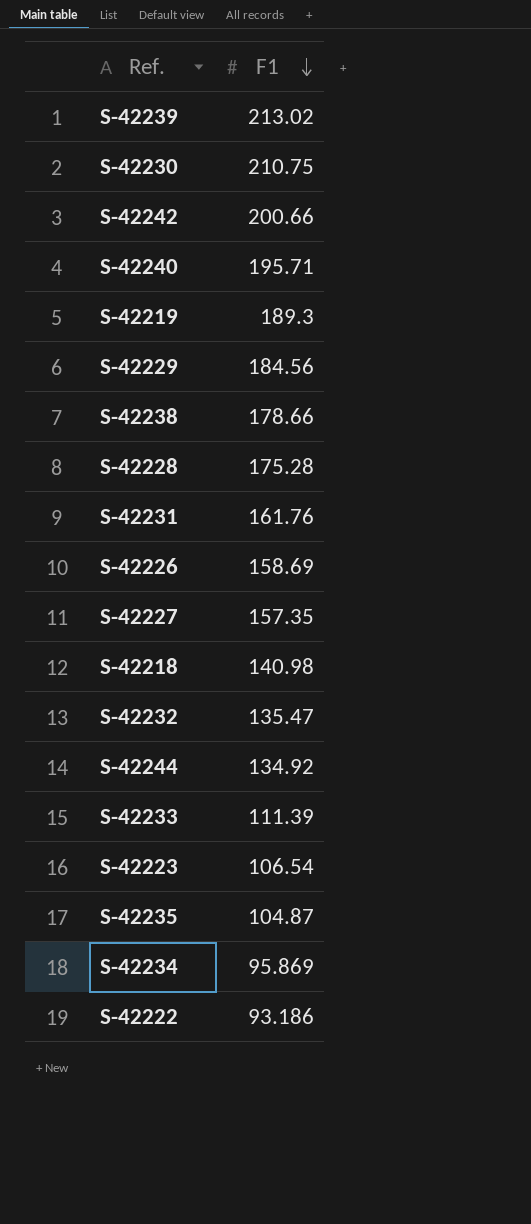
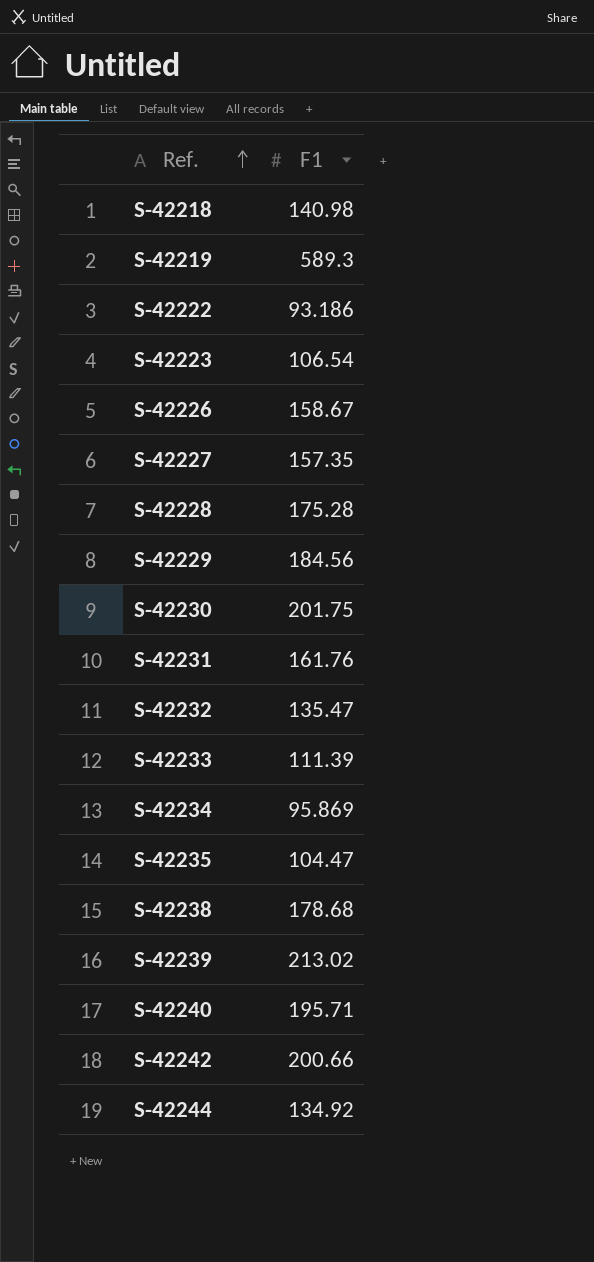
row order: F1 descending -> Ref. ascending
S-42219 | F1: 189.3 -> 589.3
S-42226 | F1: 158.69 -> 158.67
S-42230 | F1: 210.75 -> 201.75
S-42235 | F1: 104.87 -> 104.47
S-42238 | F1: 178.66 -> 178.68

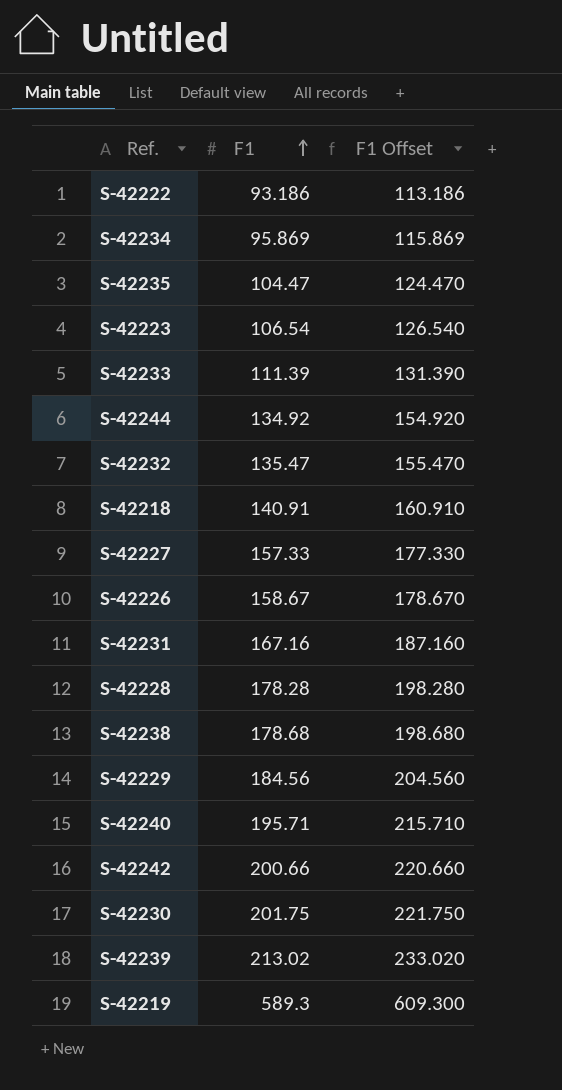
row order: Ref. ascending -> F1 ascending
column F1 Offset | formula: none -> [F1] + 20
S-42218 | F1: 140.98 -> 140.91
S-42227 | F1: 157.35 -> 157.33
S-42231 | F1: 161.76 -> 167.16
S-42228 | F1: 175.28 -> 178.28

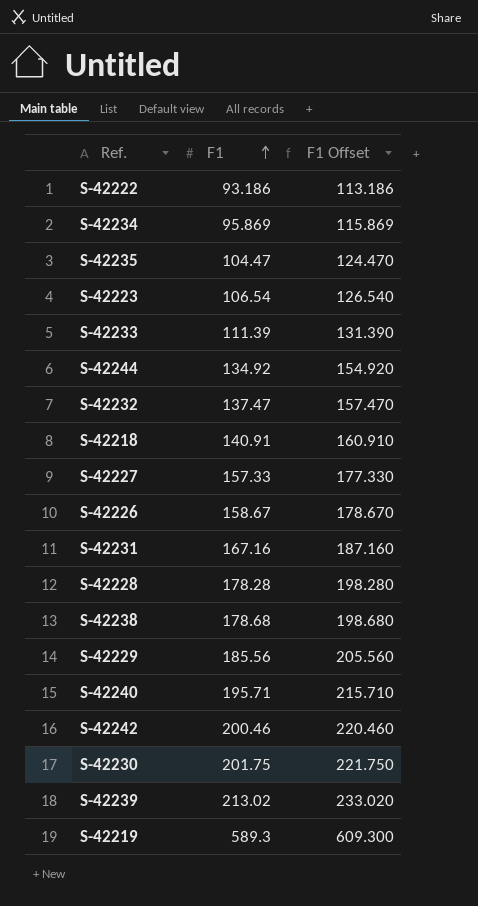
S-42232 | F1: 135.47 -> 137.47
S-42232 | F1 Offset: 155.470 -> 157.470
S-42229 | F1: 184.56 -> 185.56
S-42229 | F1 Offset: 204.560 -> 205.560
S-42242 | F1: 200.66 -> 200.46
S-42242 | F1 Offset: 220.660 -> 220.460

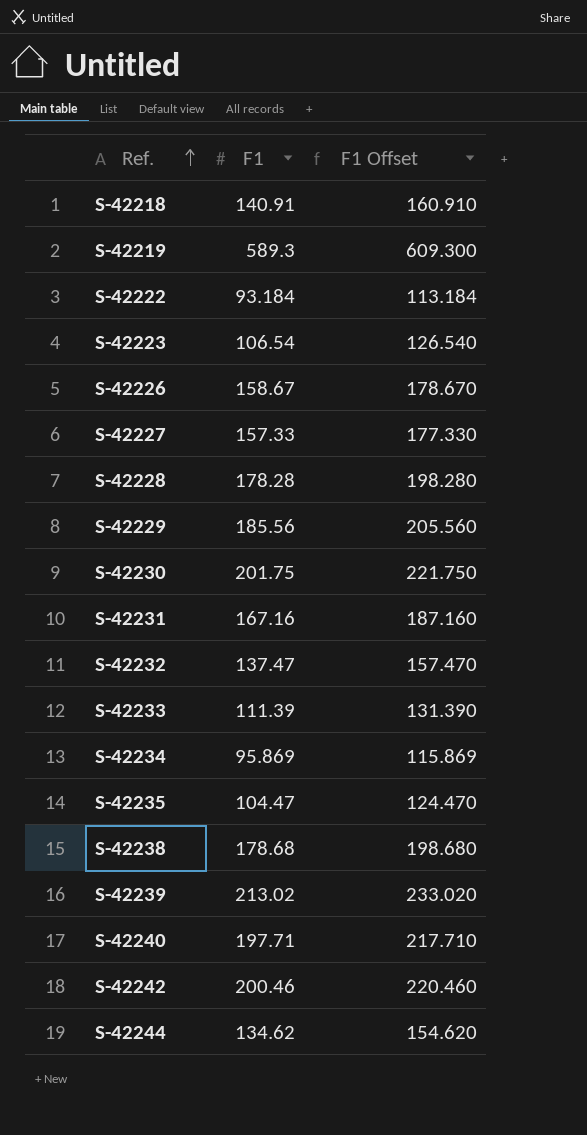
row order: F1 ascending -> Ref. ascending
S-42222 | F1: 93.186 -> 93.184
S-42222 | F1 Offset: 113.186 -> 113.184
S-42240 | F1: 195.71 -> 197.71
S-42240 | F1 Offset: 215.710 -> 217.710
S-42244 | F1: 134.92 -> 134.62
S-42244 | F1 Offset: 154.920 -> 154.620

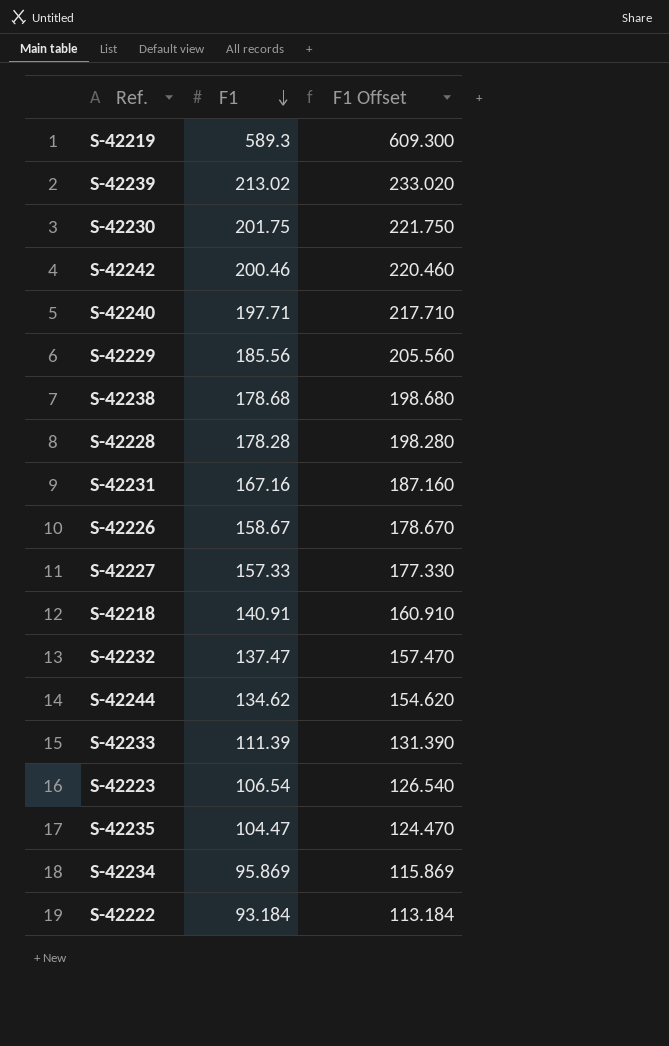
row order: Ref. ascending -> F1 descending

